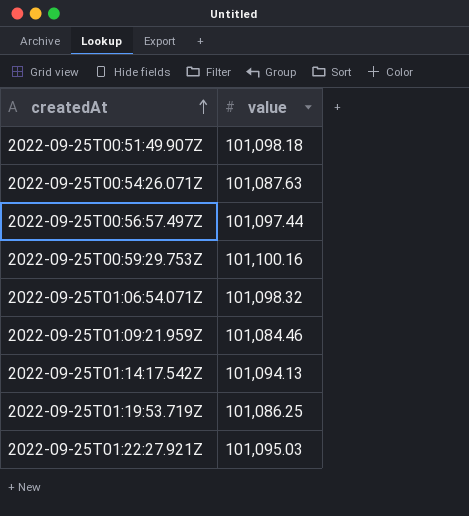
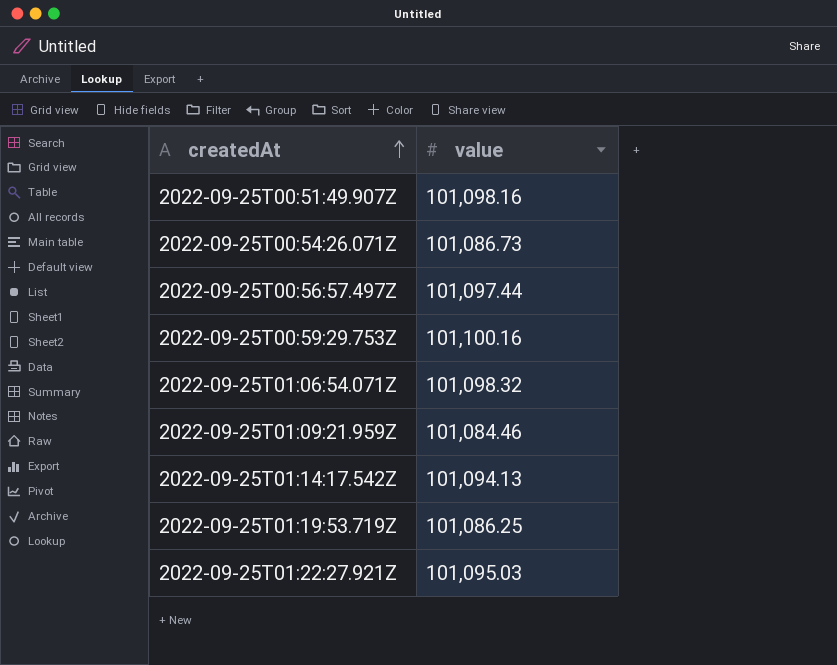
2022-09-25T00:51:49.907Z | value: 101,098.18 -> 101,098.16
2022-09-25T00:54:26.071Z | value: 101,087.63 -> 101,086.73

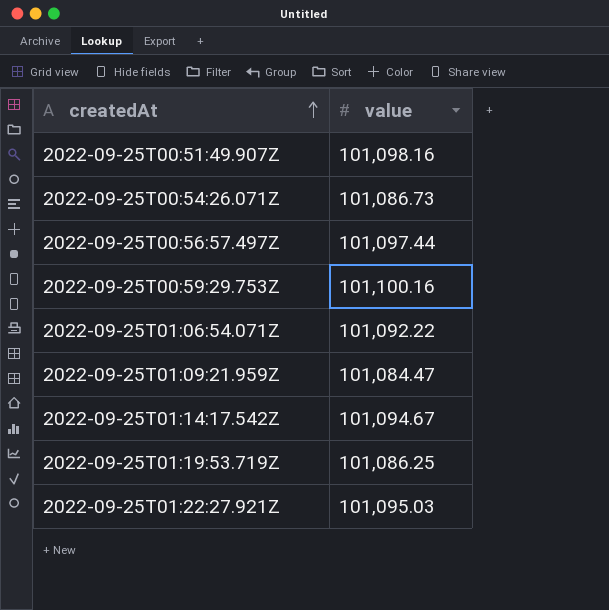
2022-09-25T01:06:54.071Z | value: 101,098.32 -> 101,092.22
2022-09-25T01:09:21.959Z | value: 101,084.46 -> 101,084.47
2022-09-25T01:14:17.542Z | value: 101,094.13 -> 101,094.67

